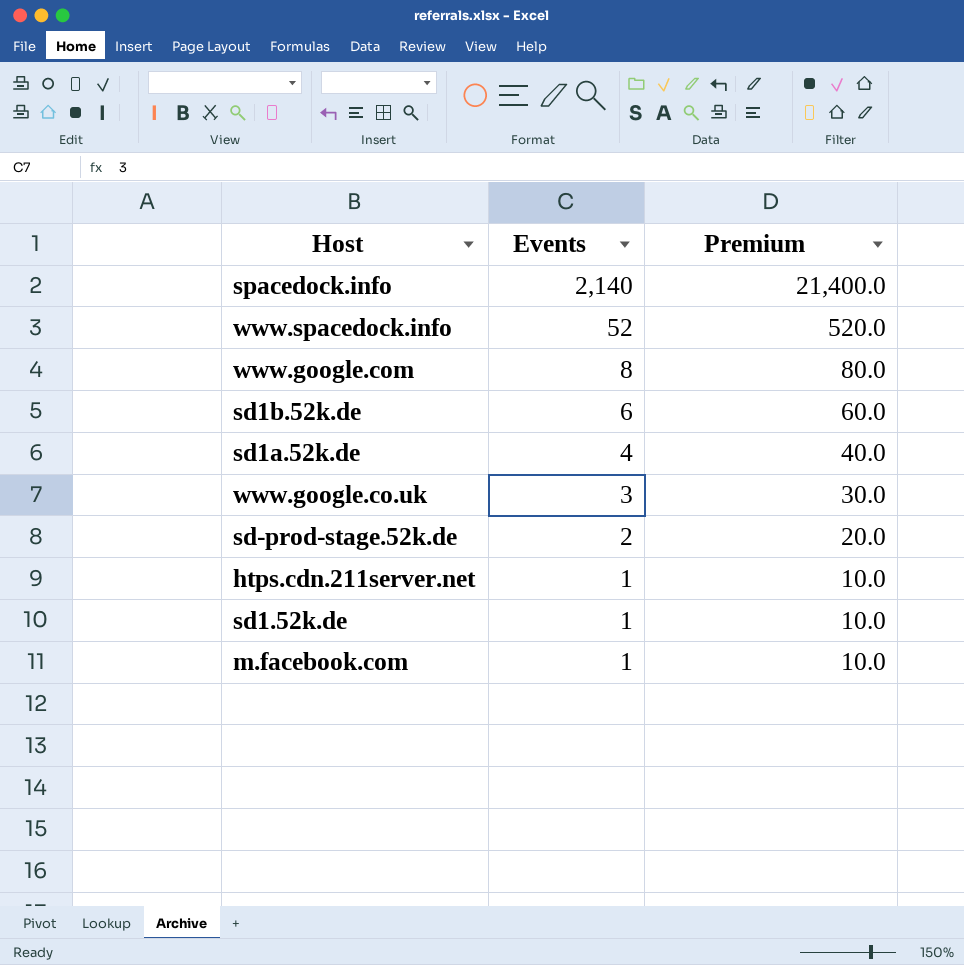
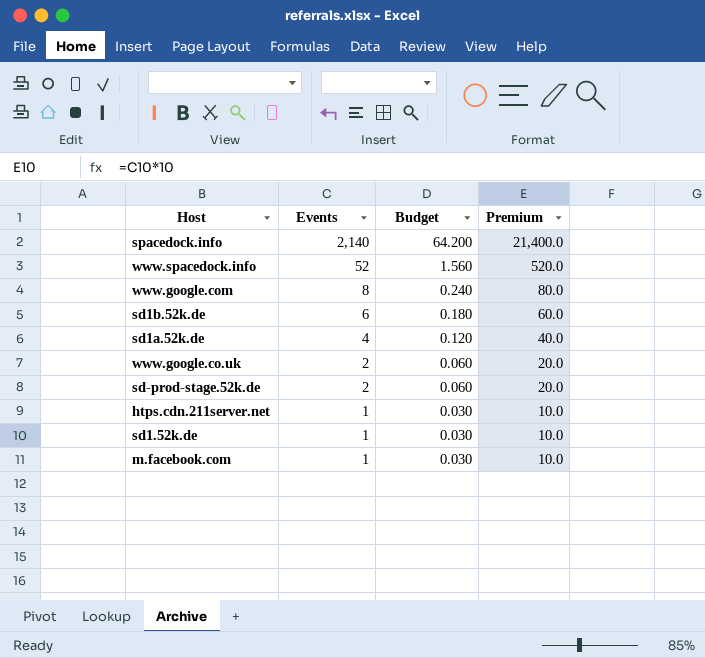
column Budget | formula: none -> [Events] * 0.03
www.google.co.uk | Events: 3 -> 2
www.google.co.uk | Premium: 30.0 -> 20.0

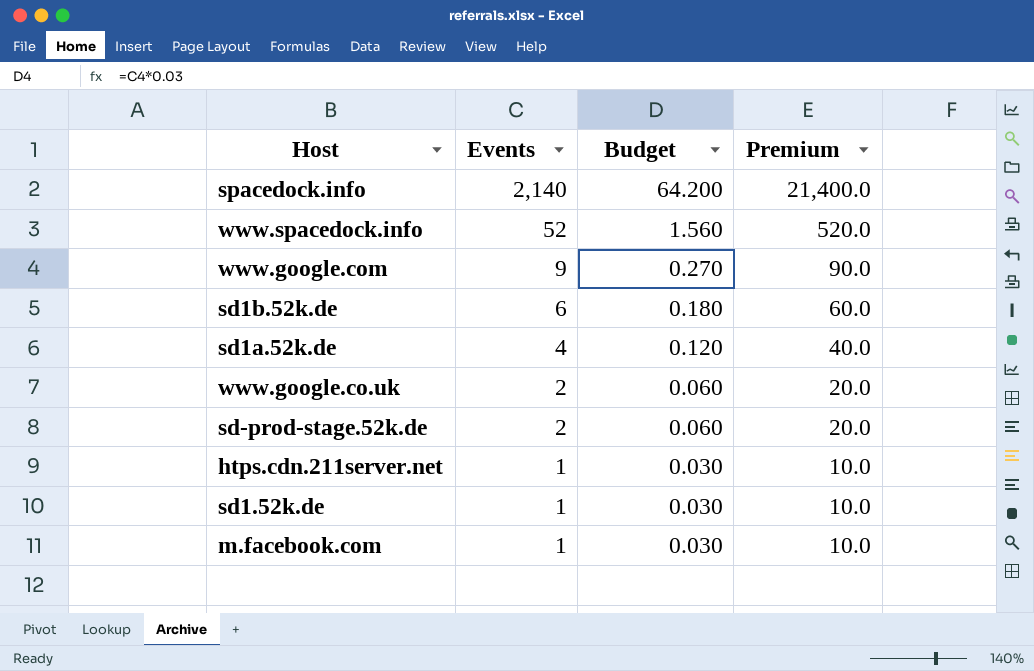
www.google.com | Events: 8 -> 9
www.google.com | Budget: 0.240 -> 0.270
www.google.com | Premium: 80.0 -> 90.0

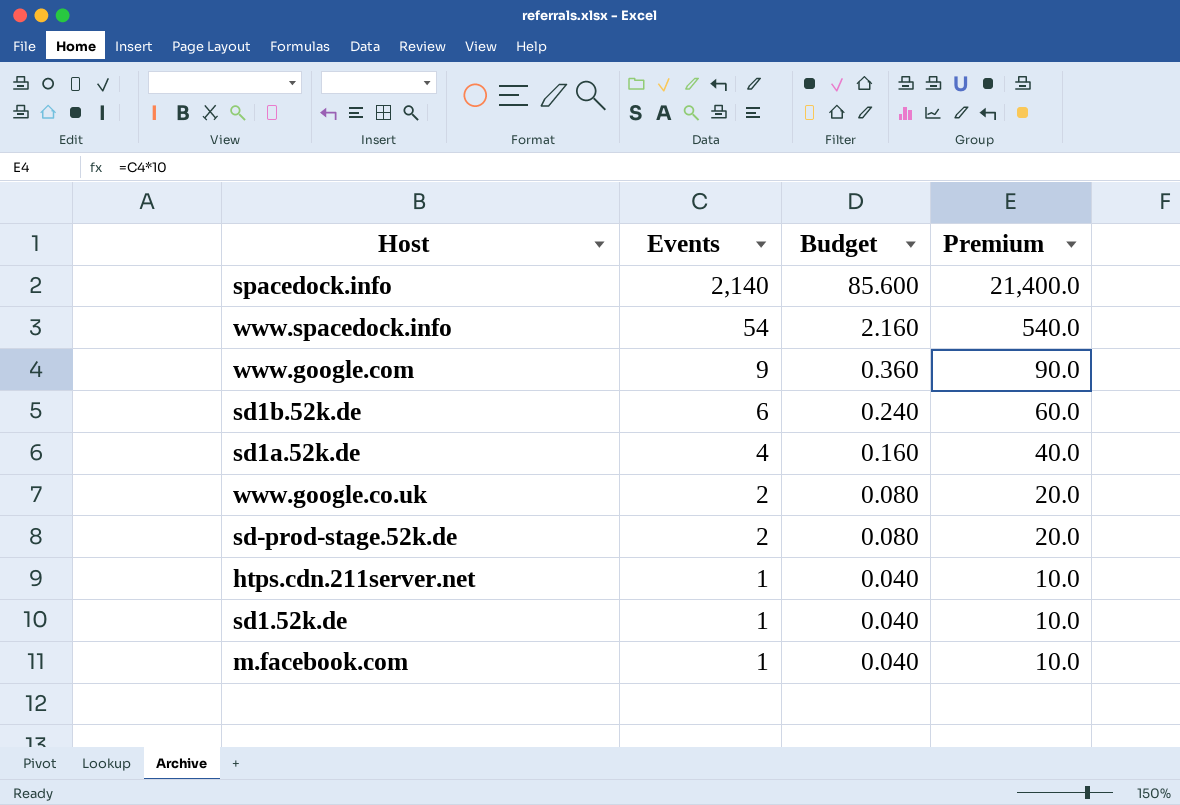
column Budget | formula: [Events] * 0.03 -> [Events] * 0.04
www.spacedock.info | Events: 52 -> 54
www.spacedock.info | Premium: 520.0 -> 540.0

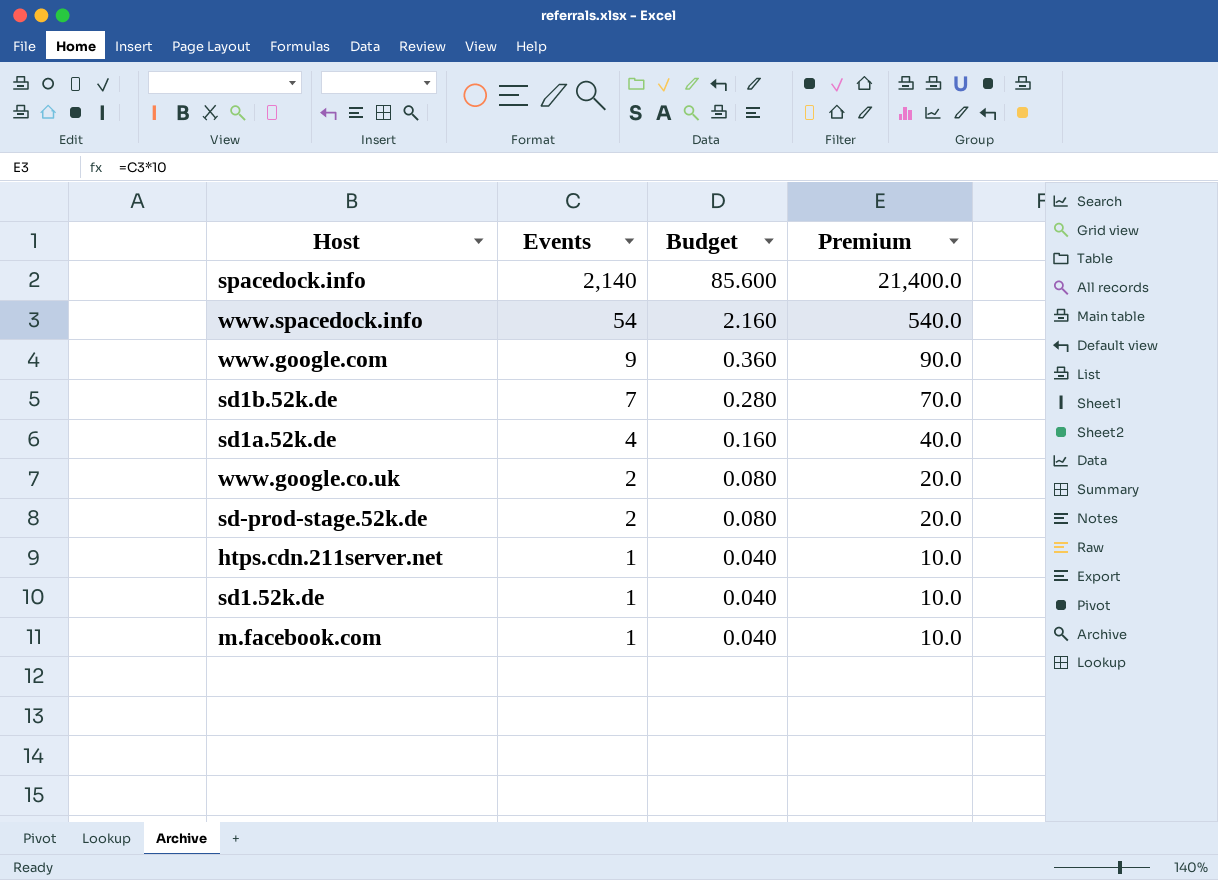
sd1b.52k.de | Events: 6 -> 7
sd1b.52k.de | Budget: 0.240 -> 0.280
sd1b.52k.de | Premium: 60.0 -> 70.0

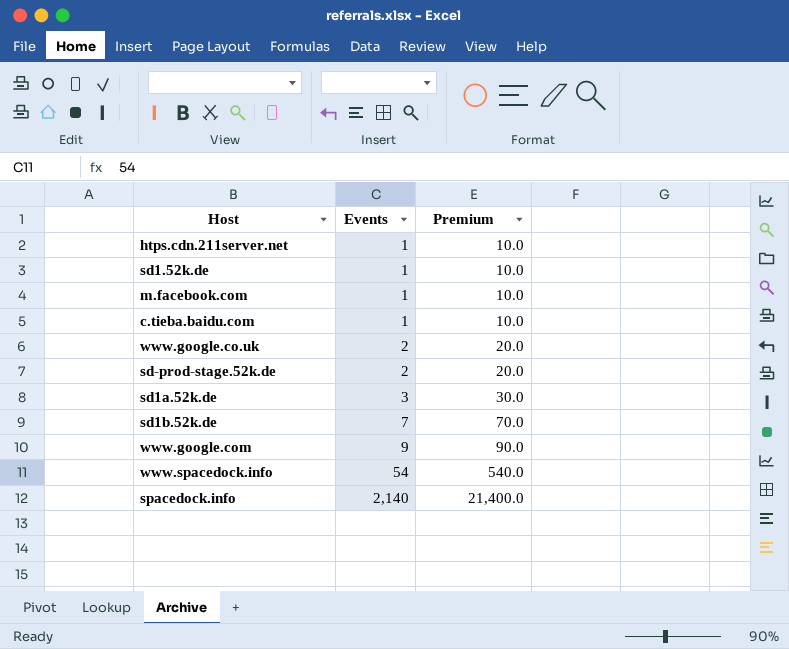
row order: Events descending -> Events ascending
column Budget | formula: [Events] * 0.04 -> none
row c.tieba.baidu.com: none -> 1 | 10.0
sd1a.52k.de | Events: 4 -> 3
sd1a.52k.de | Premium: 40.0 -> 30.0

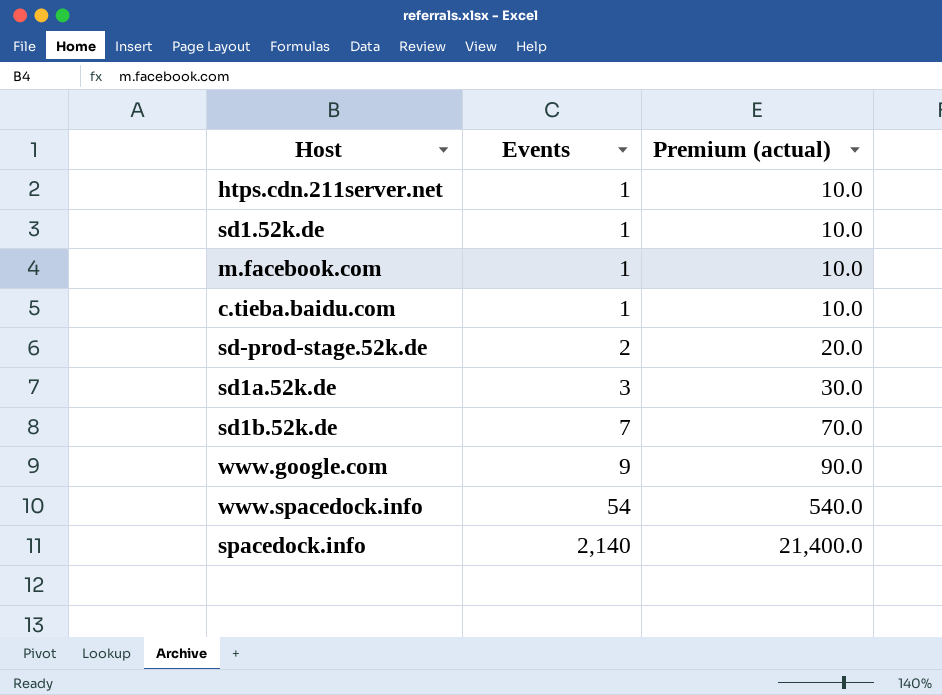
column name: Premium -> Premium (actual)
row www.google.co.uk: 2 | 20.0 -> none

